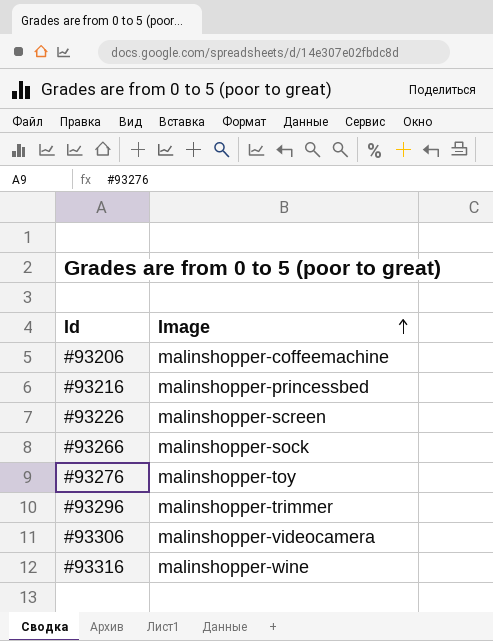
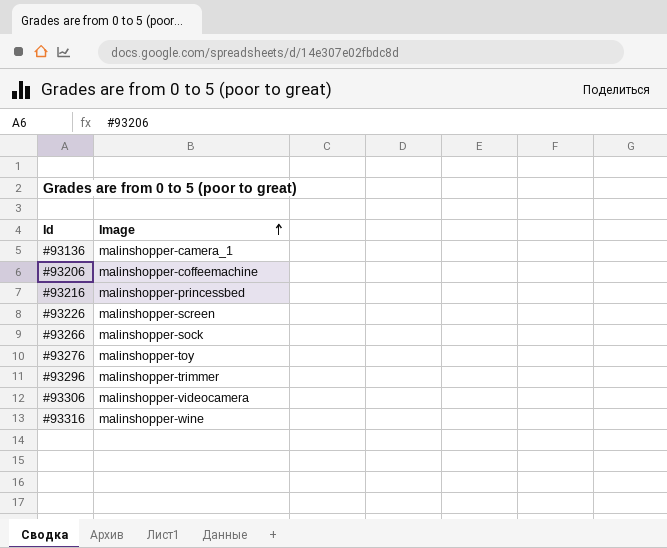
row #93136: none -> malinshopper-camera_1

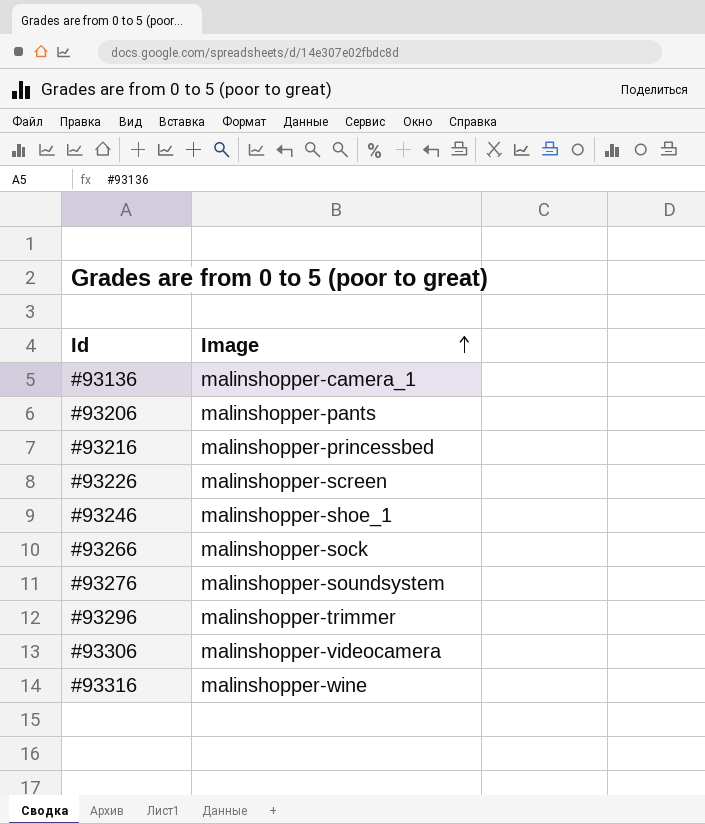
#93206 | Image: malinshopper-coffeemachine -> malinshopper-pants
row #93246: none -> malinshopper-shoe_1
#93276 | Image: malinshopper-toy -> malinshopper-soundsystem

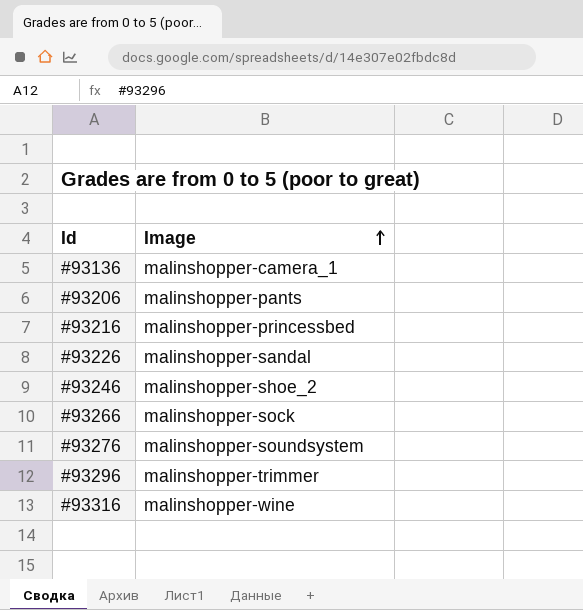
row #93306: malinshopper-videocamera -> none
#93226 | Image: malinshopper-screen -> malinshopper-sandal
#93246 | Image: malinshopper-shoe_1 -> malinshopper-shoe_2

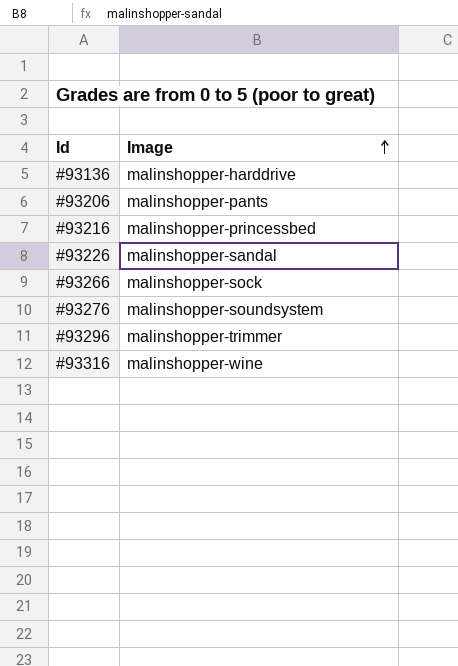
row #93246: malinshopper-shoe_2 -> none
#93136 | Image: malinshopper-camera_1 -> malinshopper-harddrive

